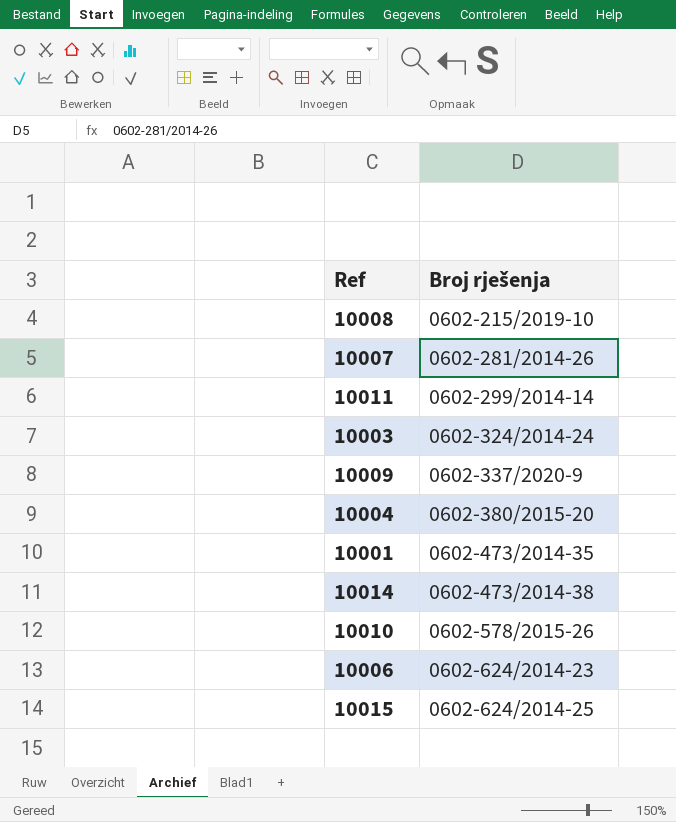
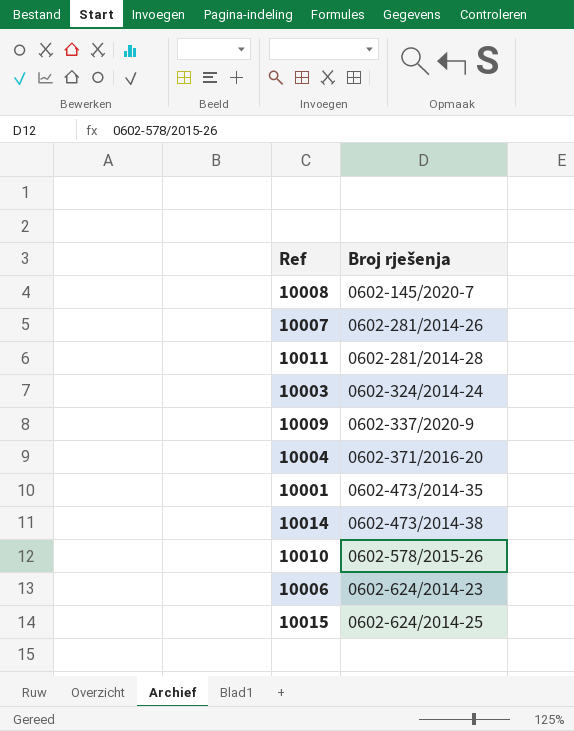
10008 | Broj rješenja: 0602-215/2019-10 -> 0602-145/2020-7
10011 | Broj rješenja: 0602-299/2014-14 -> 0602-281/2014-28
10004 | Broj rješenja: 0602-380/2015-20 -> 0602-371/2016-20

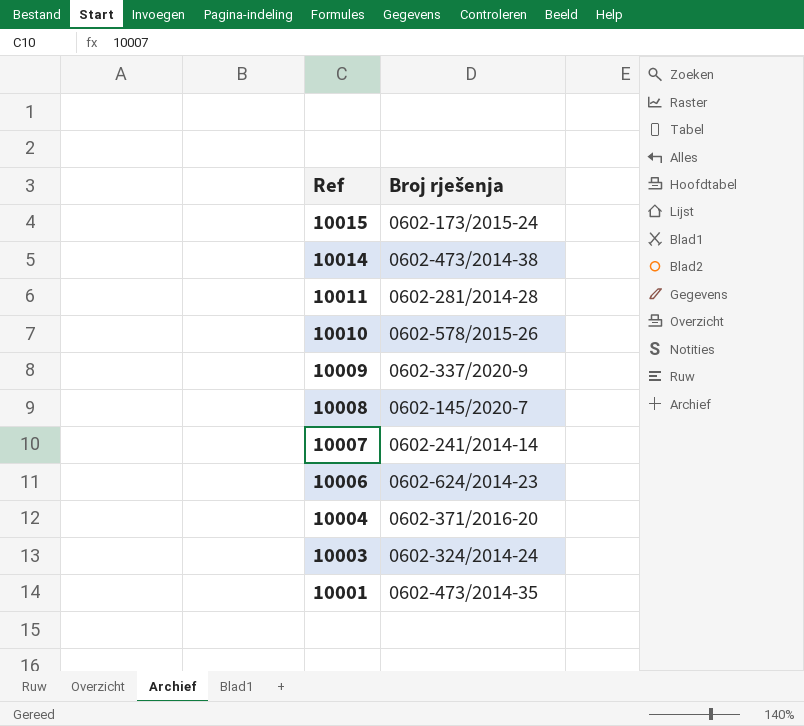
row order: Broj rješenja ascending -> Ref descending
10015 | Broj rješenja: 0602-624/2014-25 -> 0602-173/2015-24
10007 | Broj rješenja: 0602-281/2014-26 -> 0602-241/2014-14

